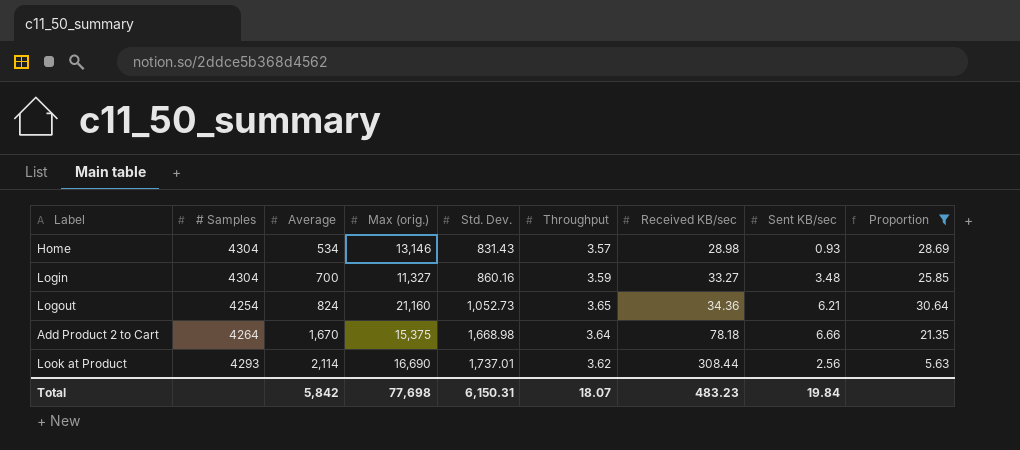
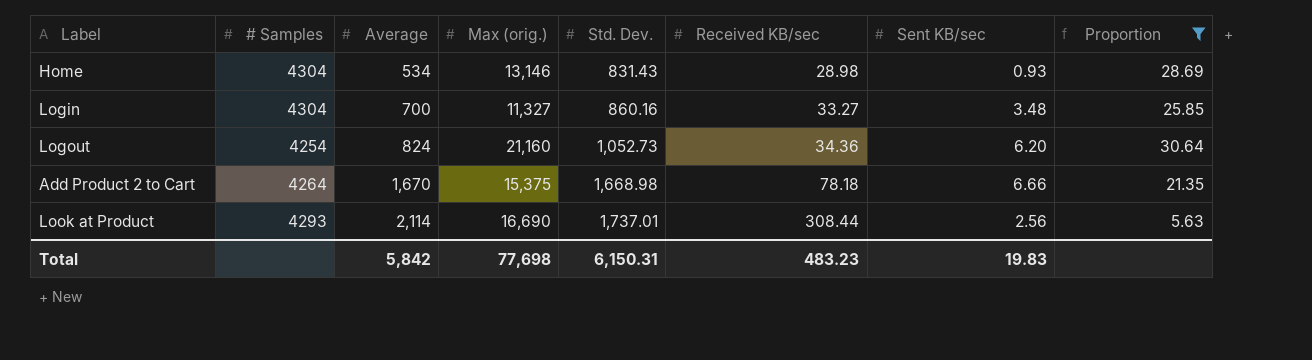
column Throughput | position: 6 -> none
Logout | Sent KB/sec: 6.21 -> 6.20
Total | Sent KB/sec: 19.84 -> 19.83

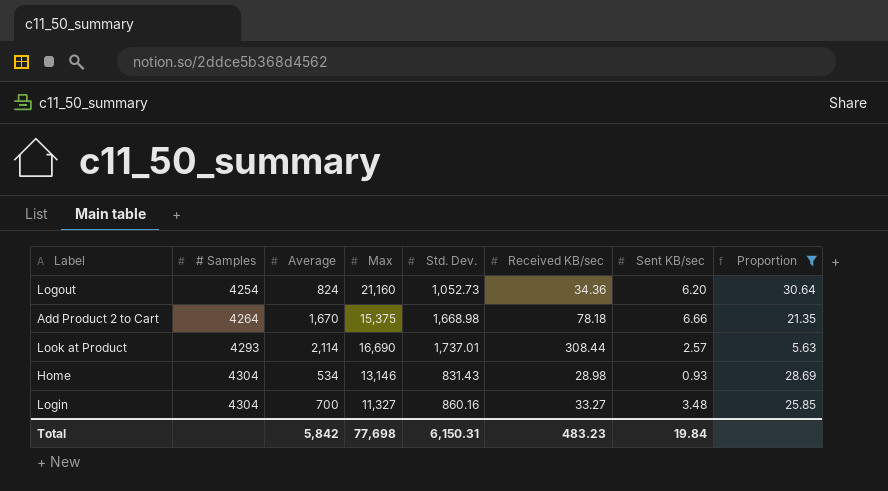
row order: Average ascending -> # Samples ascending
column name: Max (orig.) -> Max
Look at Product | Sent KB/sec: 2.56 -> 2.57
Total | Sent KB/sec: 19.83 -> 19.84

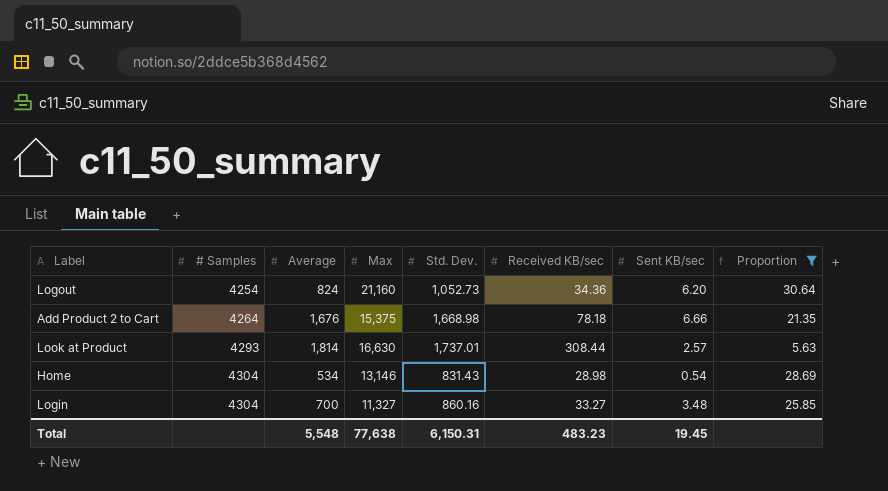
Add Product 2 to Cart | Average: 1,670 -> 1,676
Look at Product | Average: 2,114 -> 1,814
Look at Product | Max: 16,690 -> 16,630
Home | Sent KB/sec: 0.93 -> 0.54
Total | Average: 5,842 -> 5,548
Total | Max: 77,698 -> 77,638
Total | Sent KB/sec: 19.84 -> 19.45

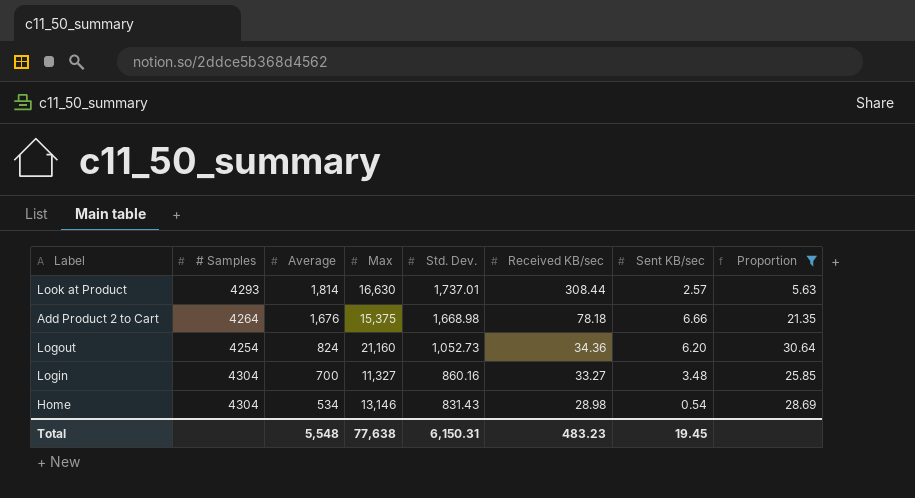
row order: # Samples ascending -> Average descending

